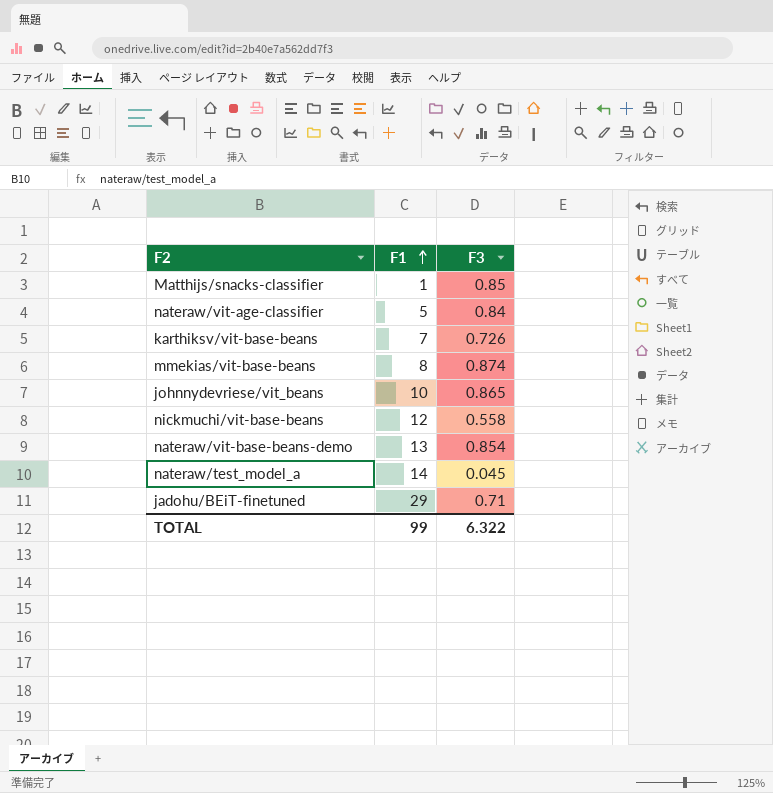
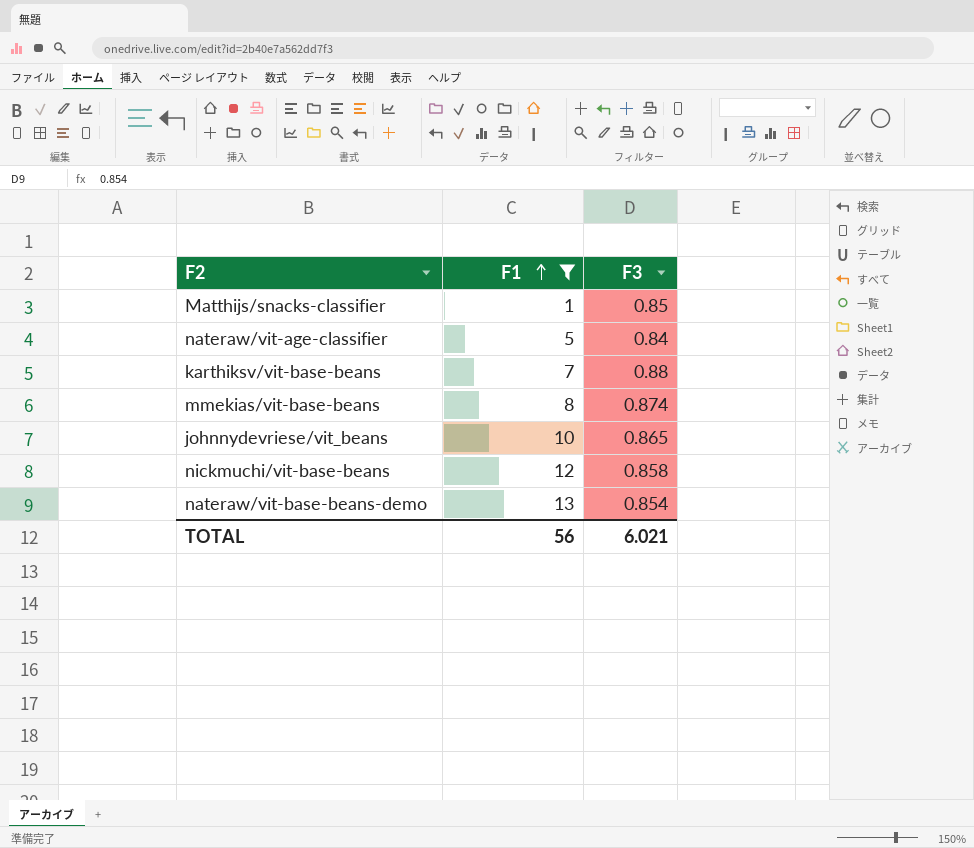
filter: none -> F1 <= 13
karthiksv/vit-base-beans | F3: 0.726 -> 0.88
nickmuchi/vit-base-beans | F3: 0.558 -> 0.858
TOTAL | F1: 99 -> 56
TOTAL | F3: 6.322 -> 6.021

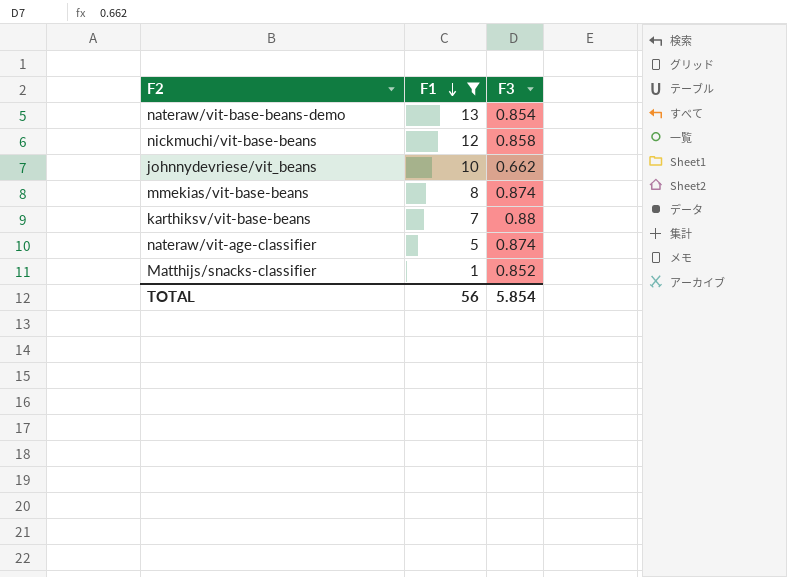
row order: F1 ascending -> F1 descending
johnnydevriese/vit_beans | F3: 0.865 -> 0.662
nateraw/vit-age-classifier | F3: 0.84 -> 0.874
Matthijs/snacks-classifier | F3: 0.85 -> 0.852
TOTAL | F3: 6.021 -> 5.854

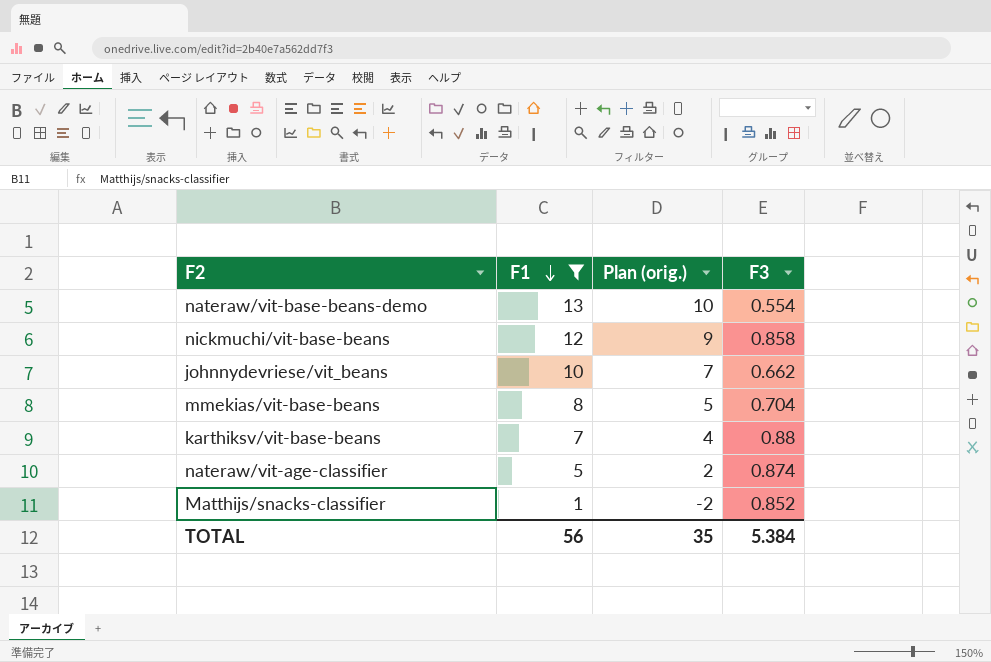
column Plan (orig.) | formula: none -> [F1] - 3
nateraw/vit-base-beans-demo | F3: 0.854 -> 0.554
mmekias/vit-base-beans | F3: 0.874 -> 0.704
TOTAL | F3: 5.854 -> 5.384

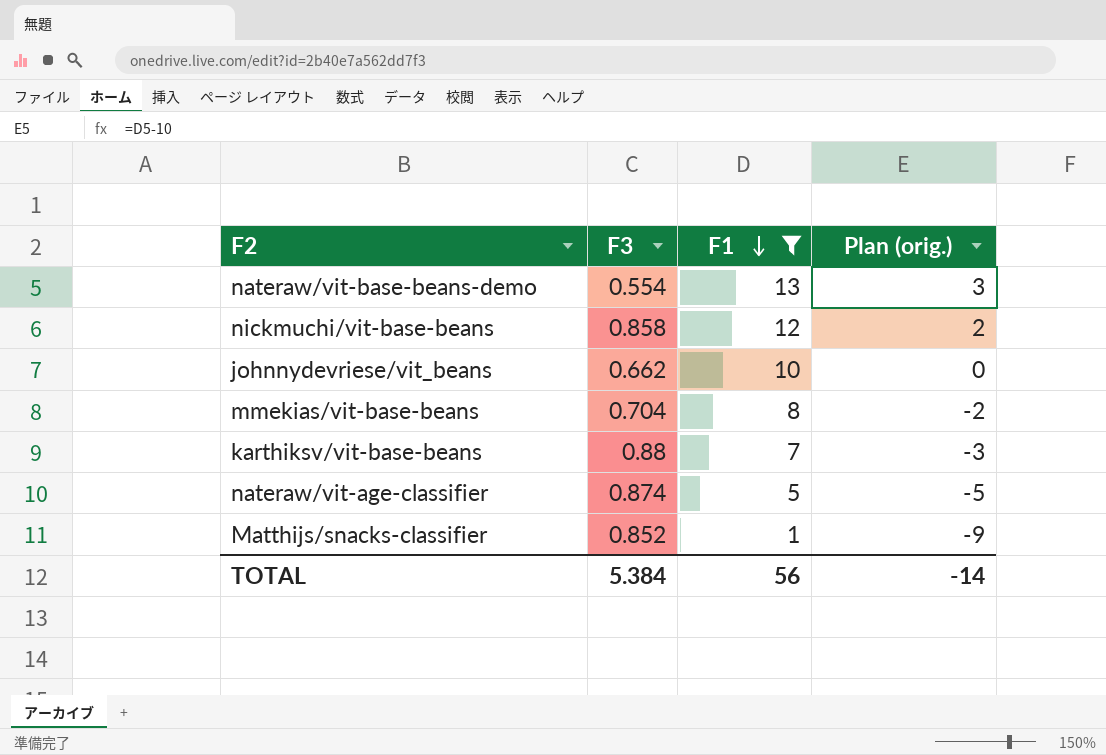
column F3 | position: 4 -> 2
column Plan (orig.) | formula: [F1] - 3 -> [F1] - 10
TOTAL | Plan (orig.): 35 -> -14

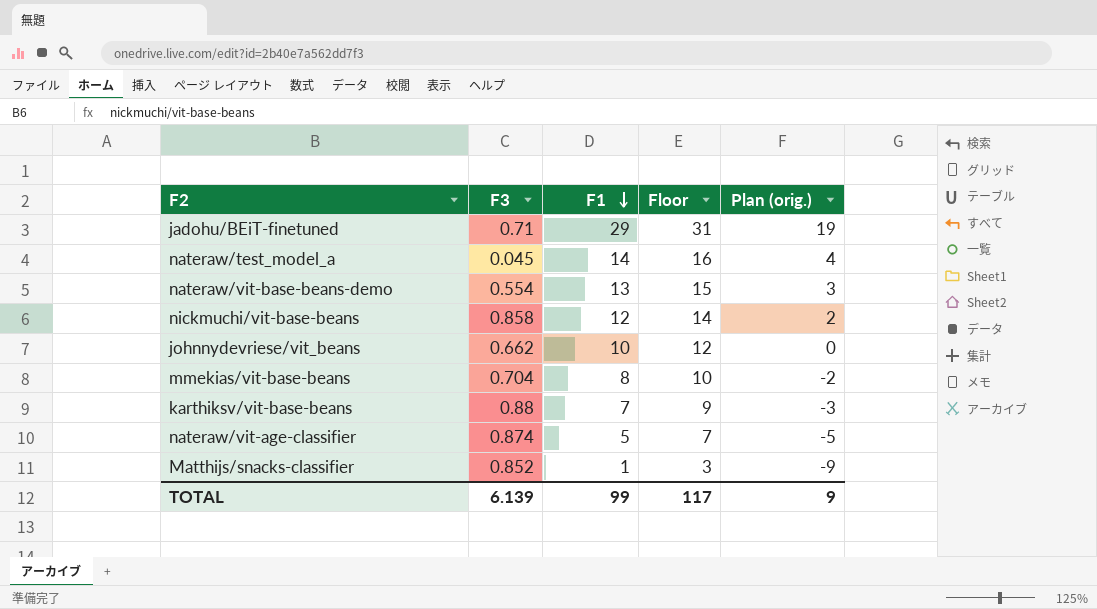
filter: F1 <= 13 -> none
column Floor | formula: none -> [F1] + 2
TOTAL | F3: 5.384 -> 6.139
TOTAL | F1: 56 -> 99
TOTAL | Plan (orig.): -14 -> 9

